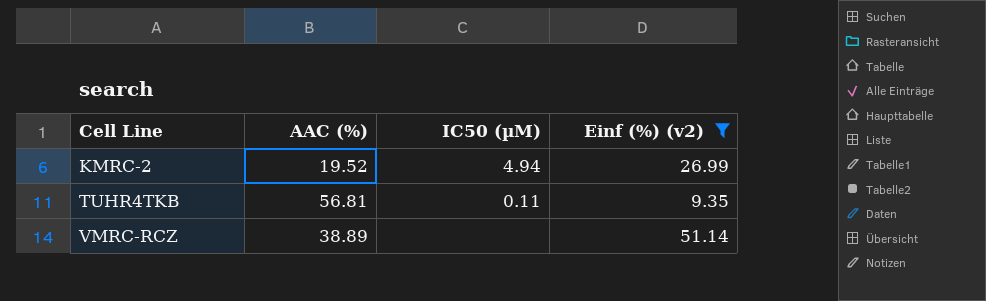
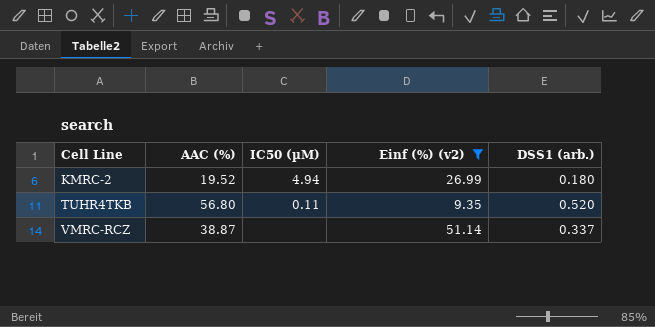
column DSS1 (arb.) | position: none -> 5
TUHR4TKB | AAC (%): 56.81 -> 56.80
VMRC-RCZ | AAC (%): 38.89 -> 38.87

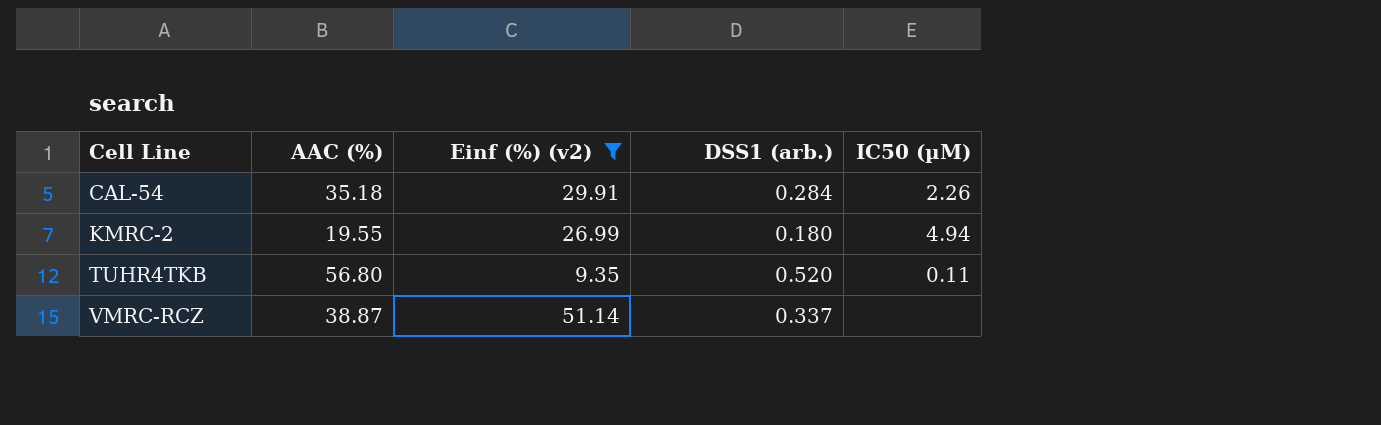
column IC50 (µM) | position: 3 -> 5
row CAL-54: none -> 35.18 | 29.91 | 0.284 | 2.26
KMRC-2 | AAC (%): 19.52 -> 19.55

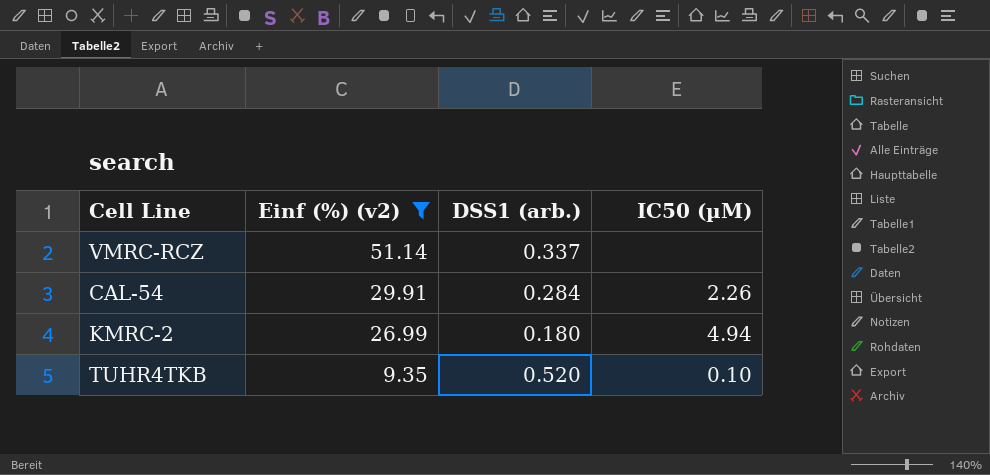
row order: Cell Line ascending -> Einf (%) (v2) descending
column AAC (%) | position: 2 -> none
TUHR4TKB | IC50 (µM): 0.11 -> 0.10

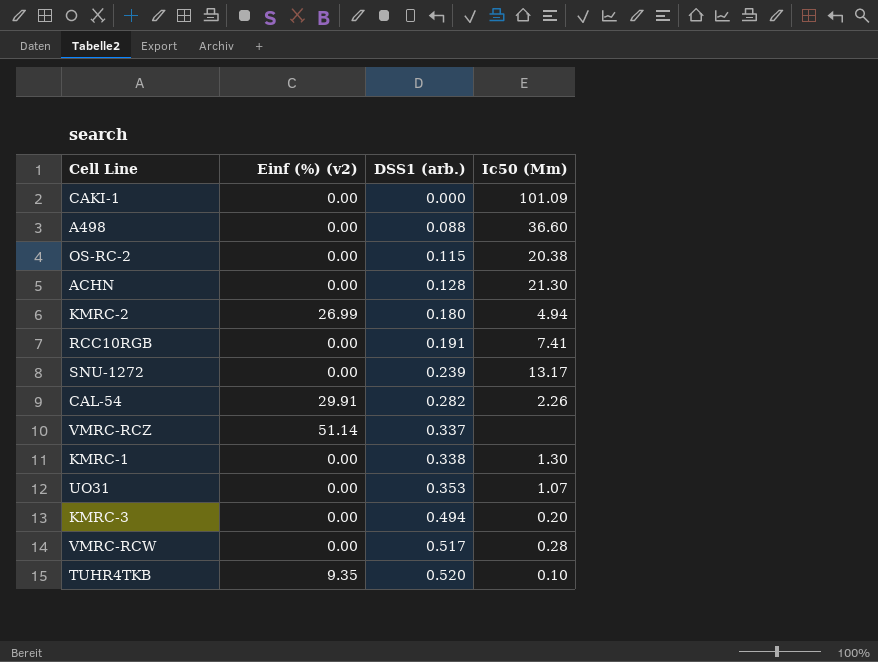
filter: Einf (%) (v2) != 0.00 -> none
row order: Einf (%) (v2) descending -> DSS1 (arb.) ascending
column name: IC50 (µM) -> Ic50 (Μm)
CAL-54 | DSS1 (arb.): 0.284 -> 0.282

